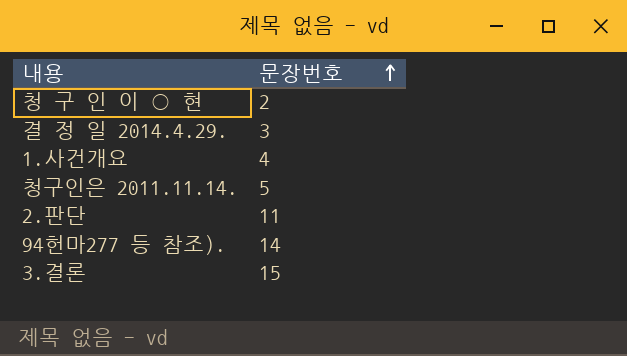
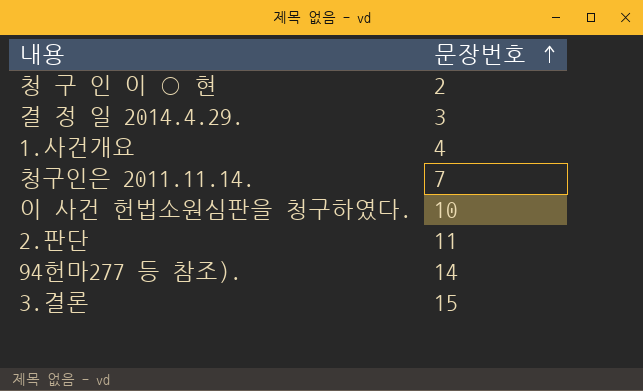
청구인은 2011.11.14. | 문장번호: 5 -> 7
row 이 사건 헌법소원심판을 청구하였다.: none -> 10

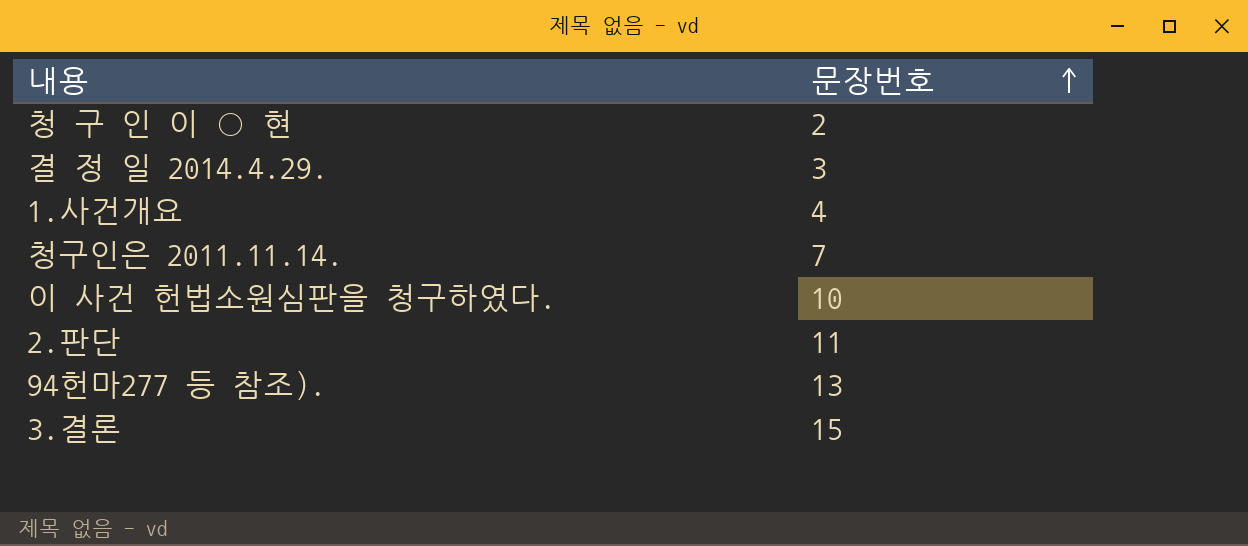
94헌마277 등 참조). | 문장번호: 14 -> 13

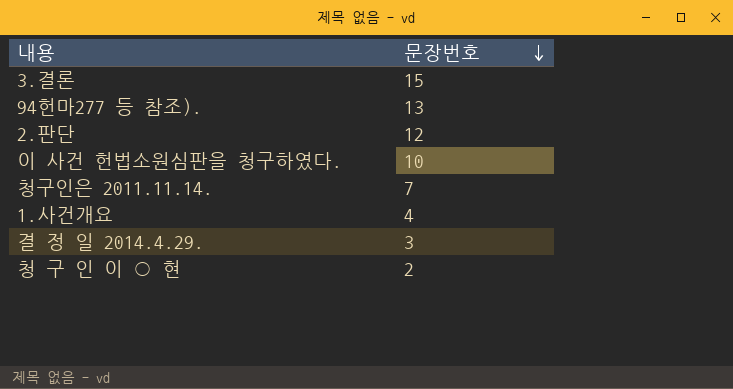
row order: 문장번호 ascending -> 문장번호 descending
2.판단 | 문장번호: 11 -> 12

